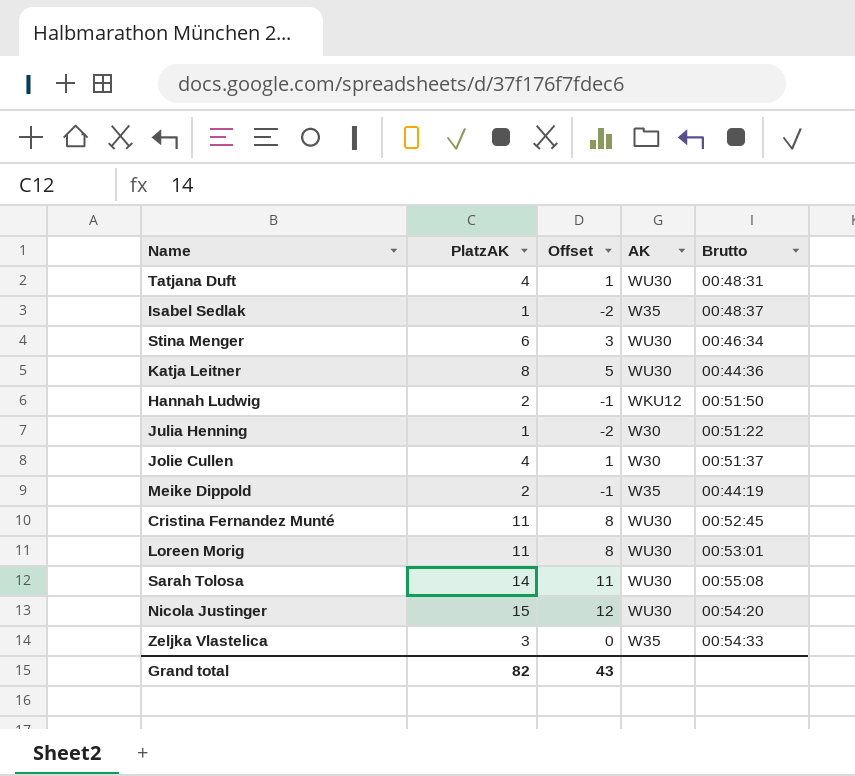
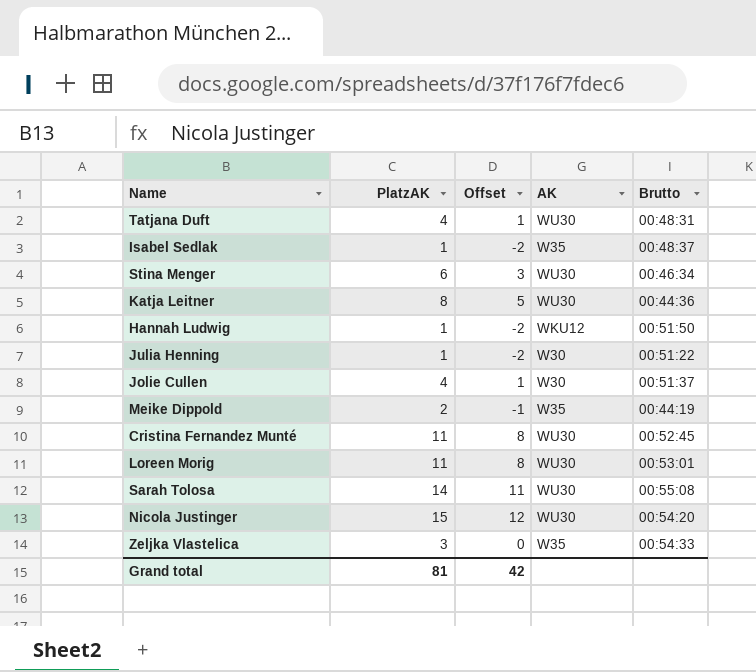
Hannah Ludwig | PlatzAK: 2 -> 1
Hannah Ludwig | Offset: -1 -> -2
Grand total | PlatzAK: 82 -> 81
Grand total | Offset: 43 -> 42

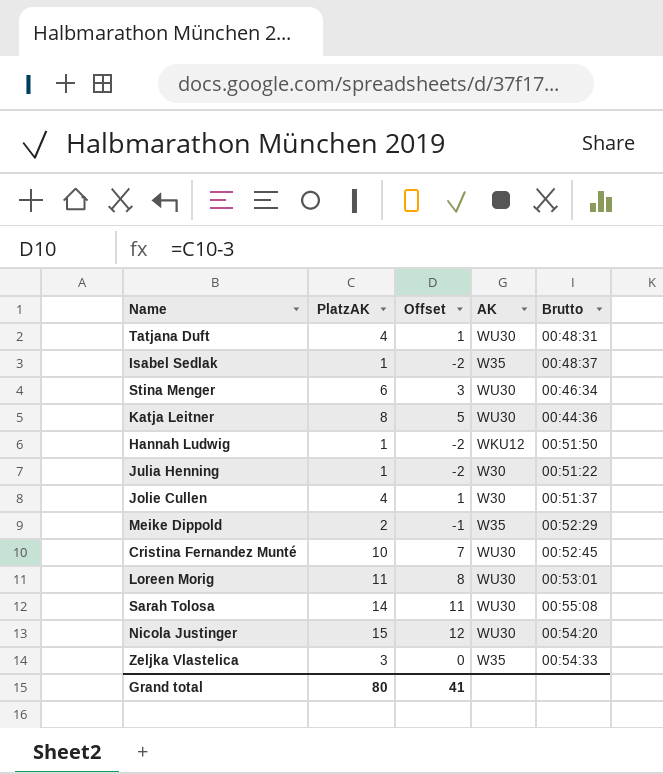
Meike Dippold | Brutto: 00:44:19 -> 00:52:29
Cristina Fernandez Munté | PlatzAK: 11 -> 10
Cristina Fernandez Munté | Offset: 8 -> 7
Grand total | PlatzAK: 81 -> 80
Grand total | Offset: 42 -> 41

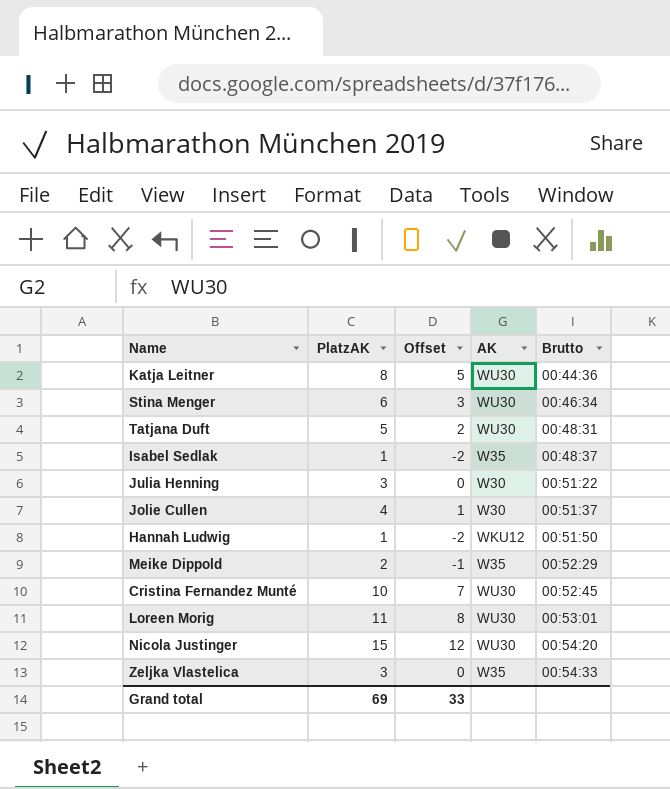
row order: none -> Brutto ascending
row Sarah Tolosa: 14 | 11 | WU30 | 00:55:08 -> none
Tatjana Duft | PlatzAK: 4 -> 5
Tatjana Duft | Offset: 1 -> 2
Julia Henning | PlatzAK: 1 -> 3
Julia Henning | Offset: -2 -> 0
Grand total | PlatzAK: 80 -> 69
Grand total | Offset: 41 -> 33

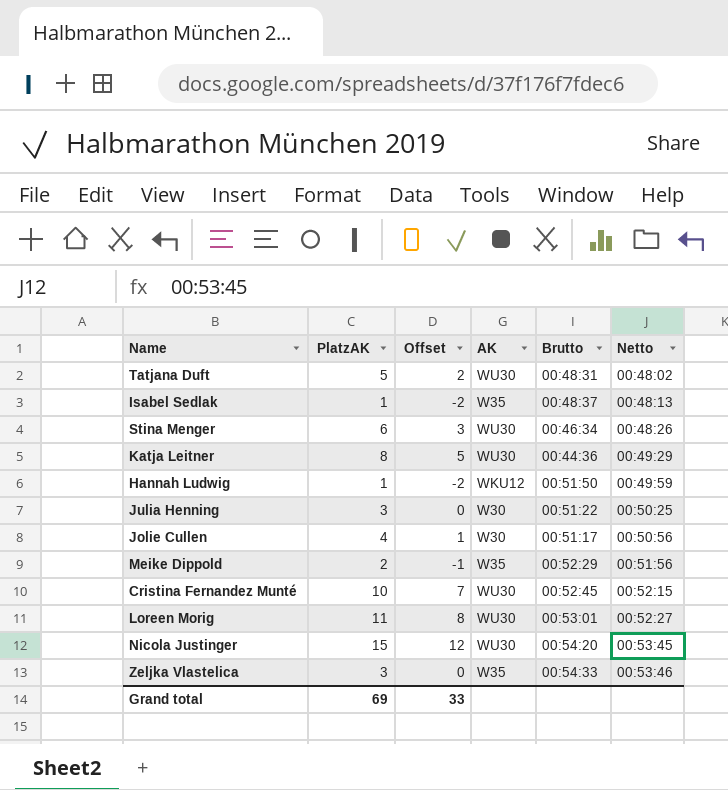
row order: Brutto ascending -> Netto ascending
column Netto | position: none -> 6
Jolie Cullen | Brutto: 00:51:37 -> 00:51:17

